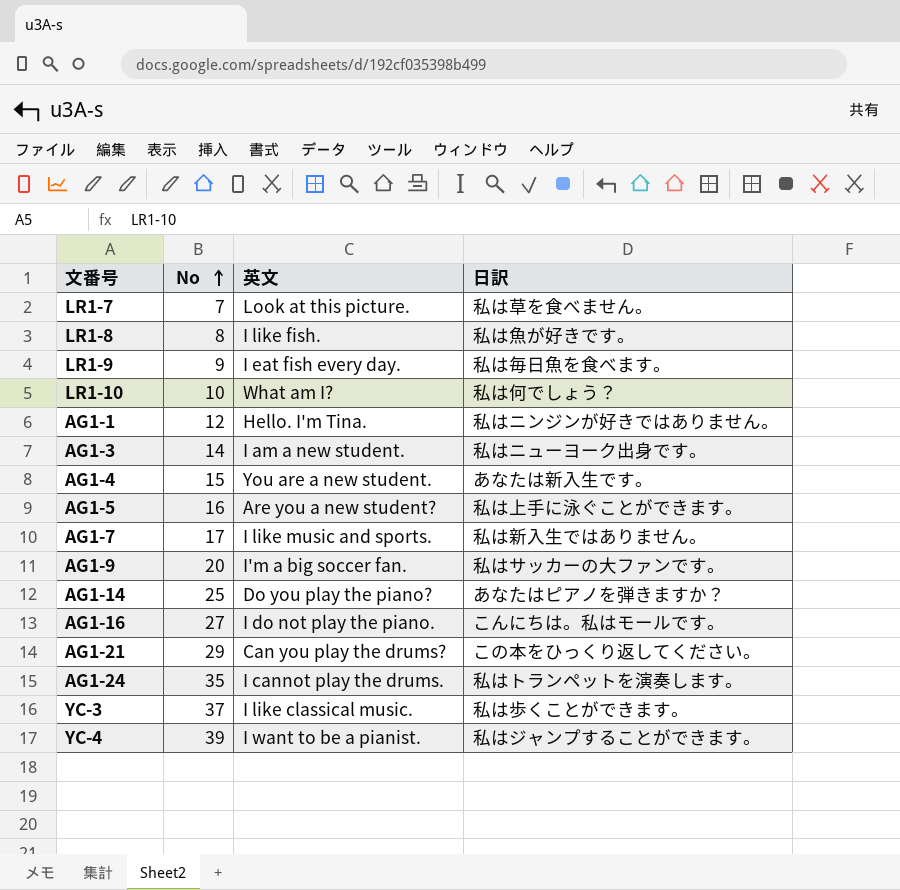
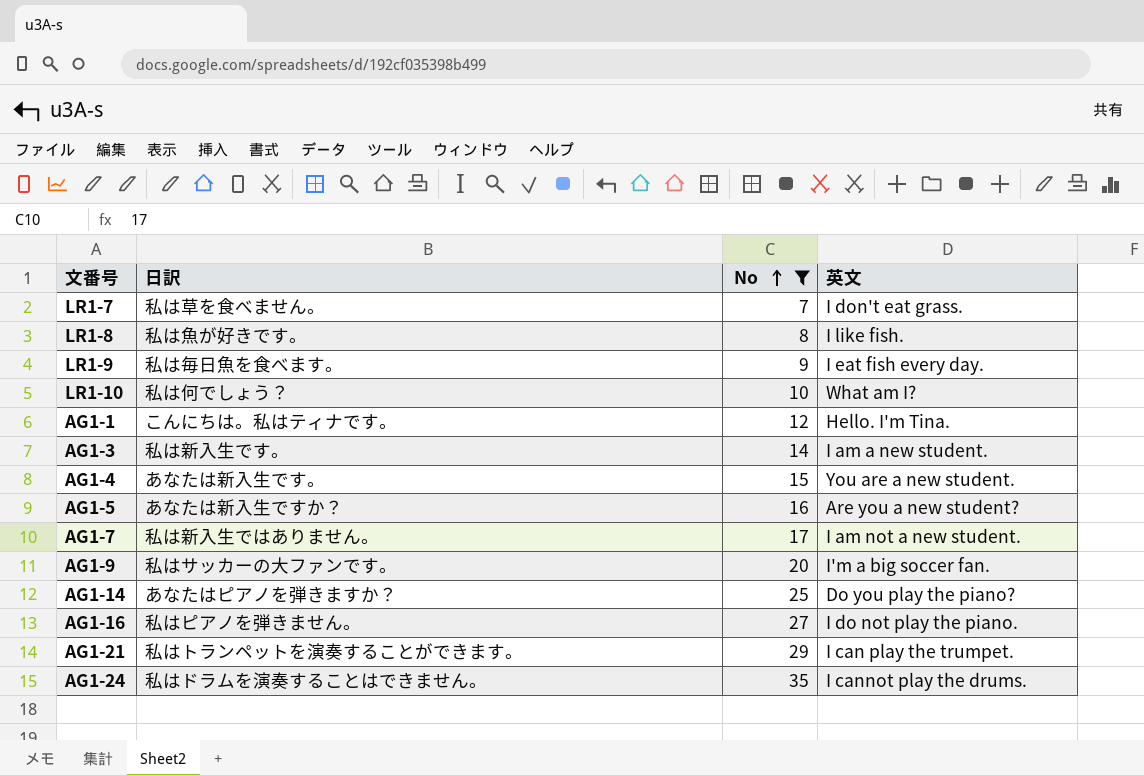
filter: none -> No <= 35
column 日訳 | position: 4 -> 2
LR1-7 | 英文: Look at this picture. -> I don't eat grass.
AG1-1 | 日訳: 私はニンジンが好きではありません。 -> こんにちは。私はティナです。
AG1-3 | 日訳: 私はニューヨーク出身です。 -> 私は新入生です。
AG1-5 | 日訳: 私は上手に泳ぐことができます。 -> あなたは新入生ですか？
AG1-7 | 英文: I like music and sports. -> I am not a new student.
AG1-16 | 日訳: こんにちは。私はモールです。 -> 私はピアノを弾きません。
AG1-21 | 日訳: この本をひっくり返してください。 -> 私はトランペットを演奏することができます。
AG1-21 | 英文: Can you play the drums? -> I can play the trumpet.
AG1-24 | 日訳: 私はトランペットを演奏します。 -> 私はドラムを演奏することはできません。

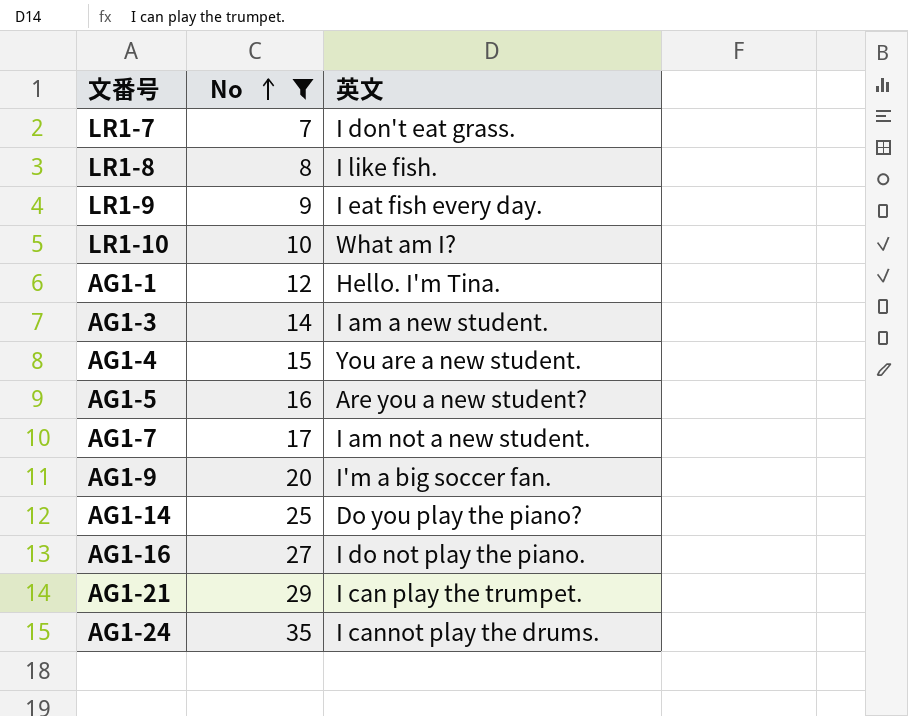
column 日訳 | position: 2 -> none

